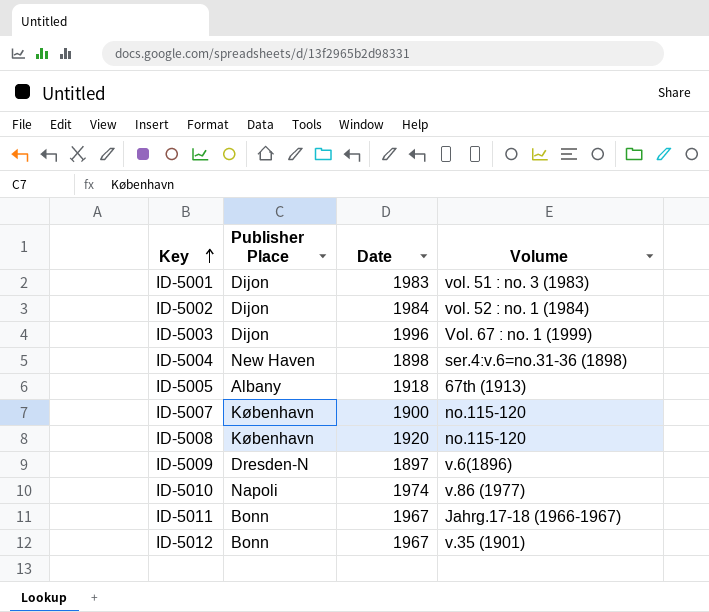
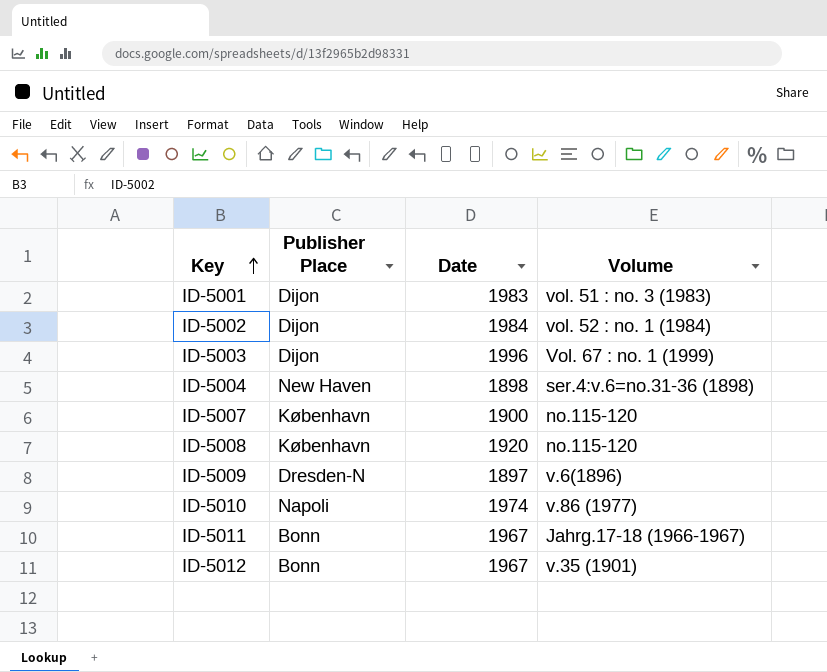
row ID-5005: Albany | 1918 | 67th (1913) -> none

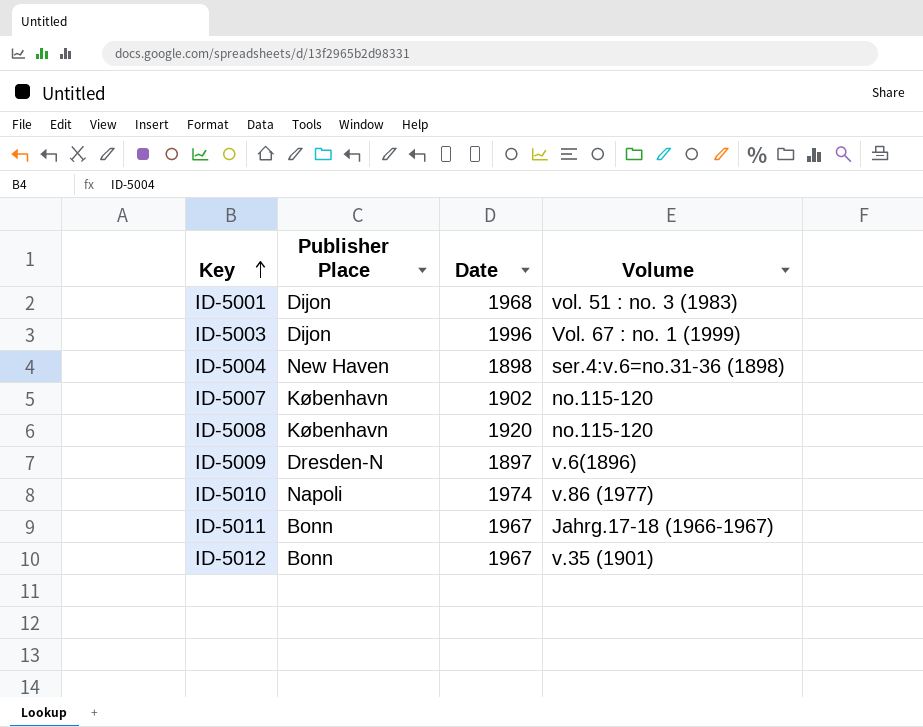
row ID-5002: Dijon | 1984 | vol. 52 : no. 1 (1984) -> none
ID-5001 | Date: 1983 -> 1968
ID-5007 | Date: 1900 -> 1902

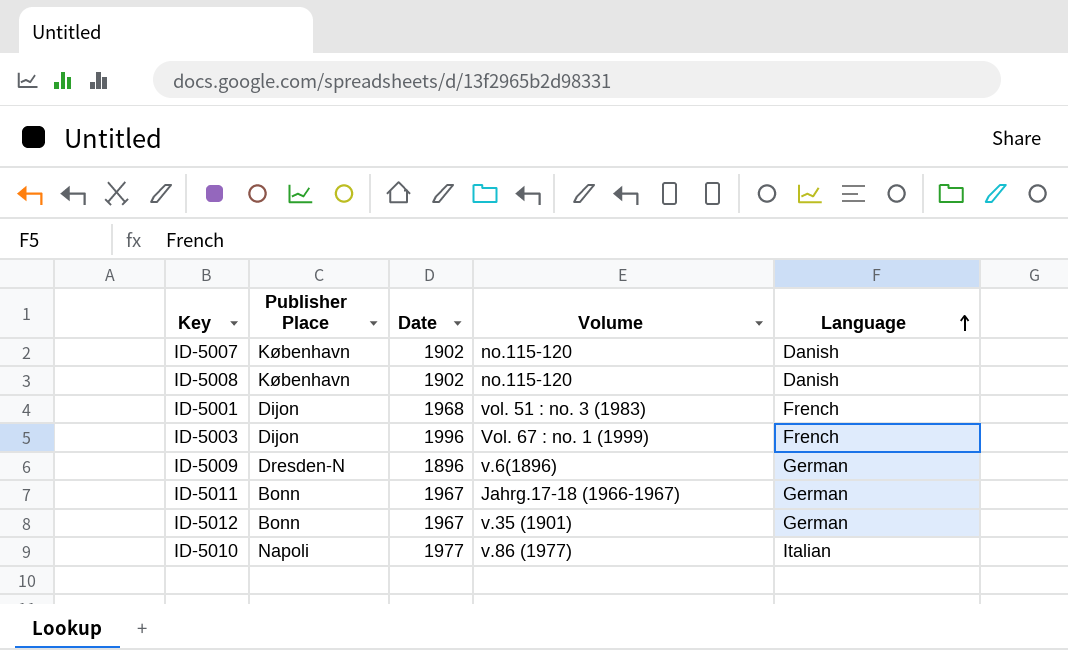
row order: Key ascending -> Language ascending
column Language | position: none -> 5
row ID-5004: New Haven | 1898 | ser.4:v.6=no.31-36 (1898) -> none
ID-5008 | Date: 1920 -> 1902
ID-5009 | Date: 1897 -> 1896
ID-5010 | Date: 1974 -> 1977

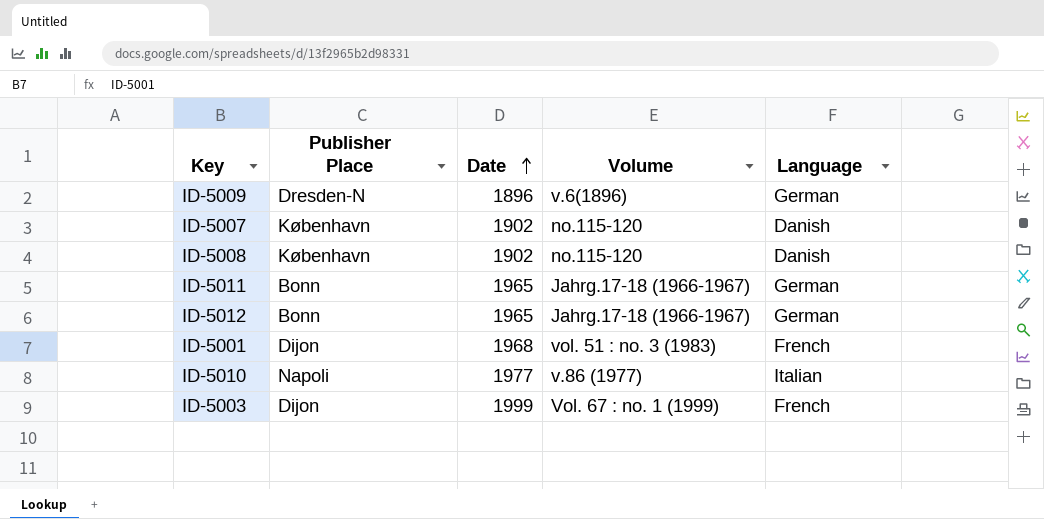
row order: Language ascending -> Date ascending
ID-5011 | Date: 1967 -> 1965
ID-5012 | Date: 1967 -> 1965
ID-5012 | Volume: v.35 (1901) -> Jahrg.17-18 (1966-1967)
ID-5003 | Date: 1996 -> 1999

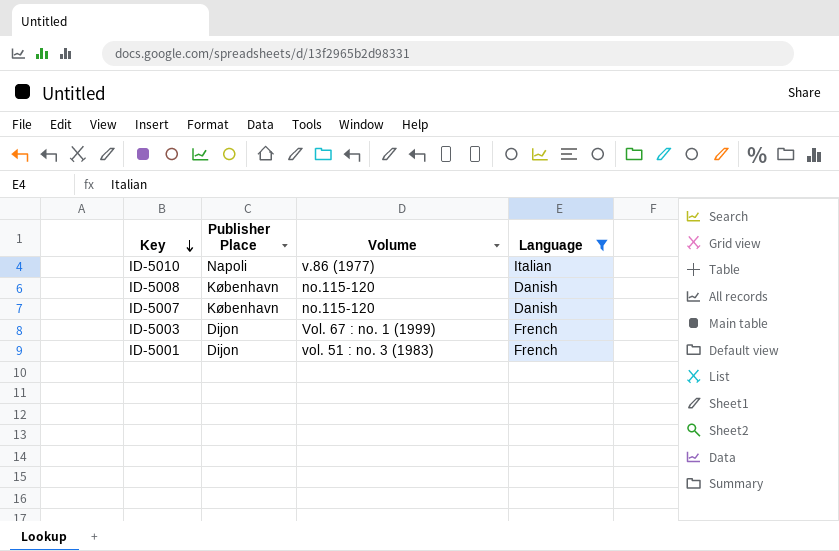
filter: none -> Language != German
row order: Date ascending -> Key descending
column Date | position: 3 -> none

